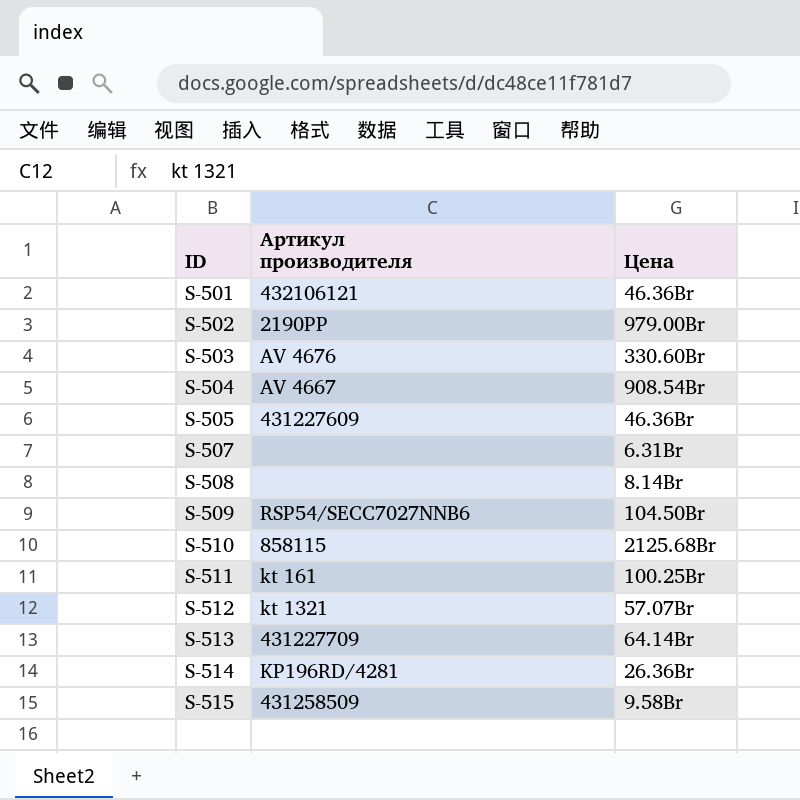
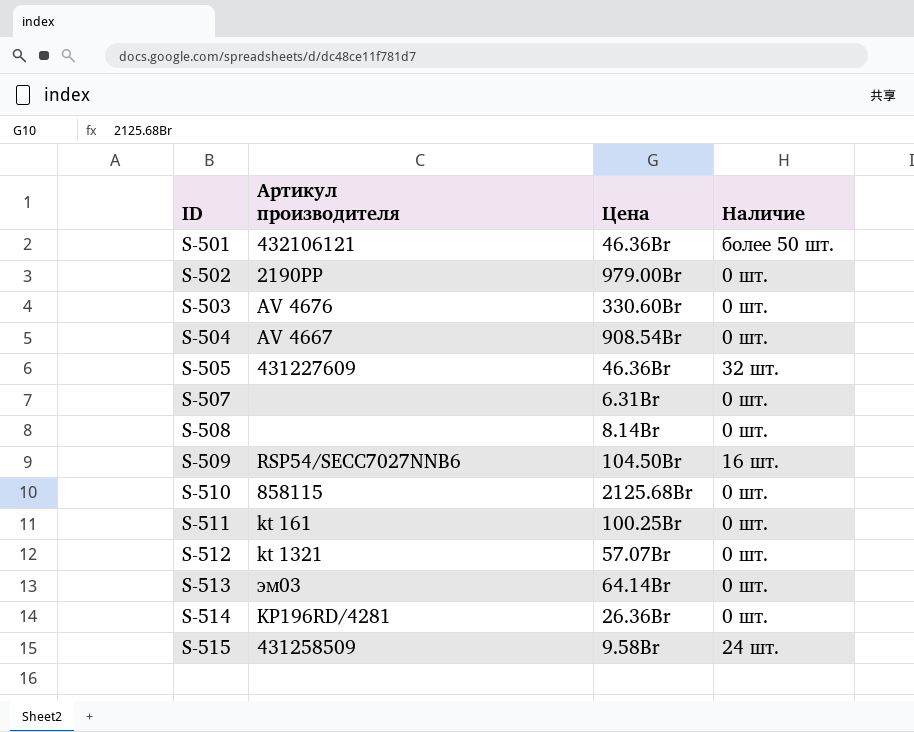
column Наличие | position: none -> 4
S-513 | Артикул производителя: 431227709 -> эм03

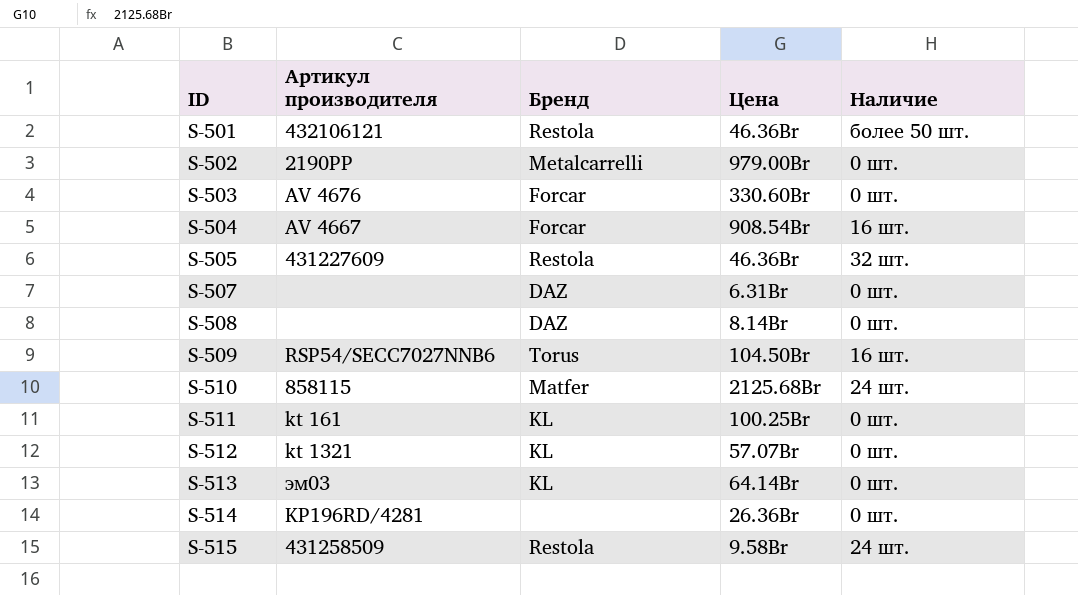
column Бренд | position: none -> 3
S-504 | Наличие: 0 шт. -> 16 шт.
S-510 | Наличие: 0 шт. -> 24 шт.

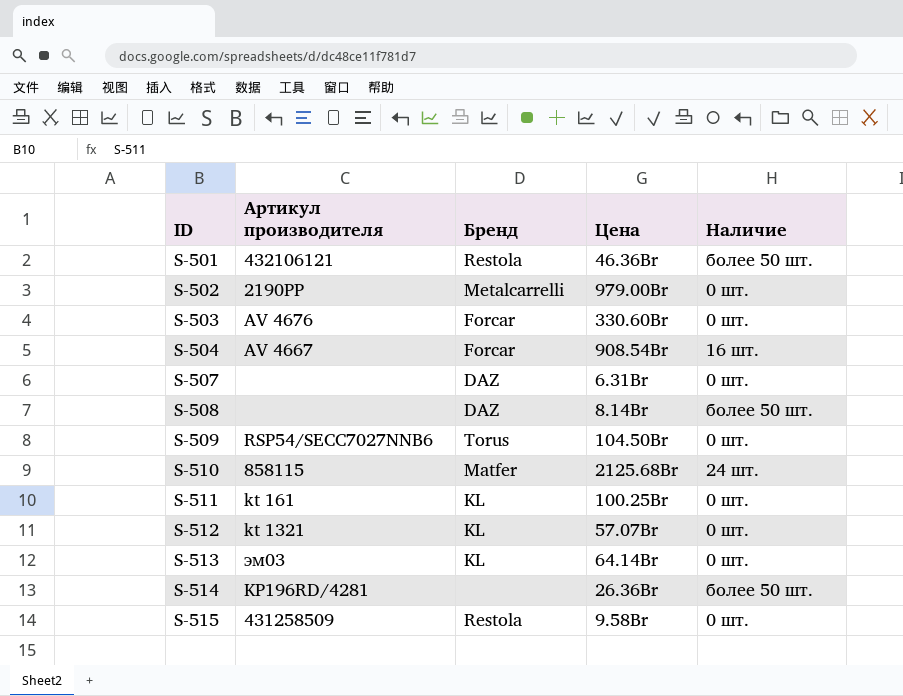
row S-505: 431227609 | Restola | 46.36Br | 32 шт. -> none
S-508 | Наличие: 0 шт. -> более 50 шт.
S-509 | Наличие: 16 шт. -> 0 шт.
S-514 | Наличие: 0 шт. -> более 50 шт.
S-515 | Наличие: 24 шт. -> 0 шт.

